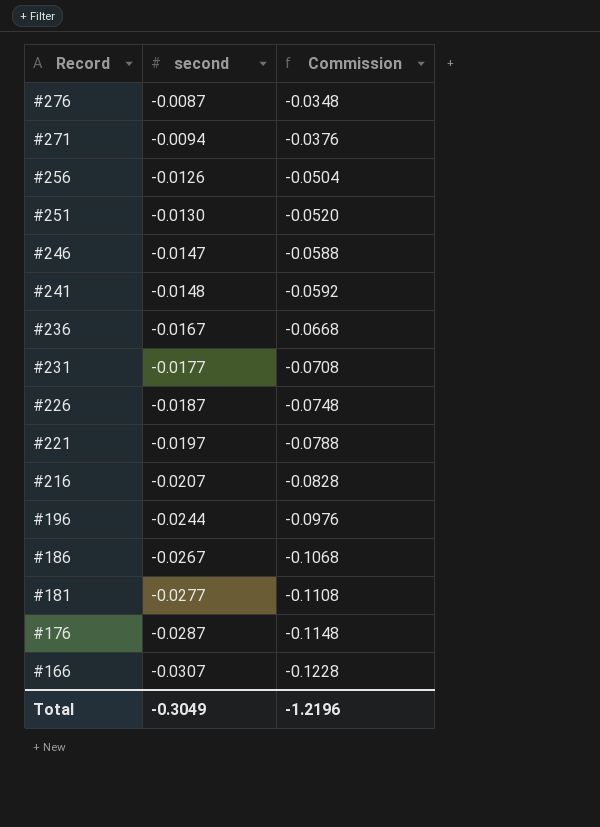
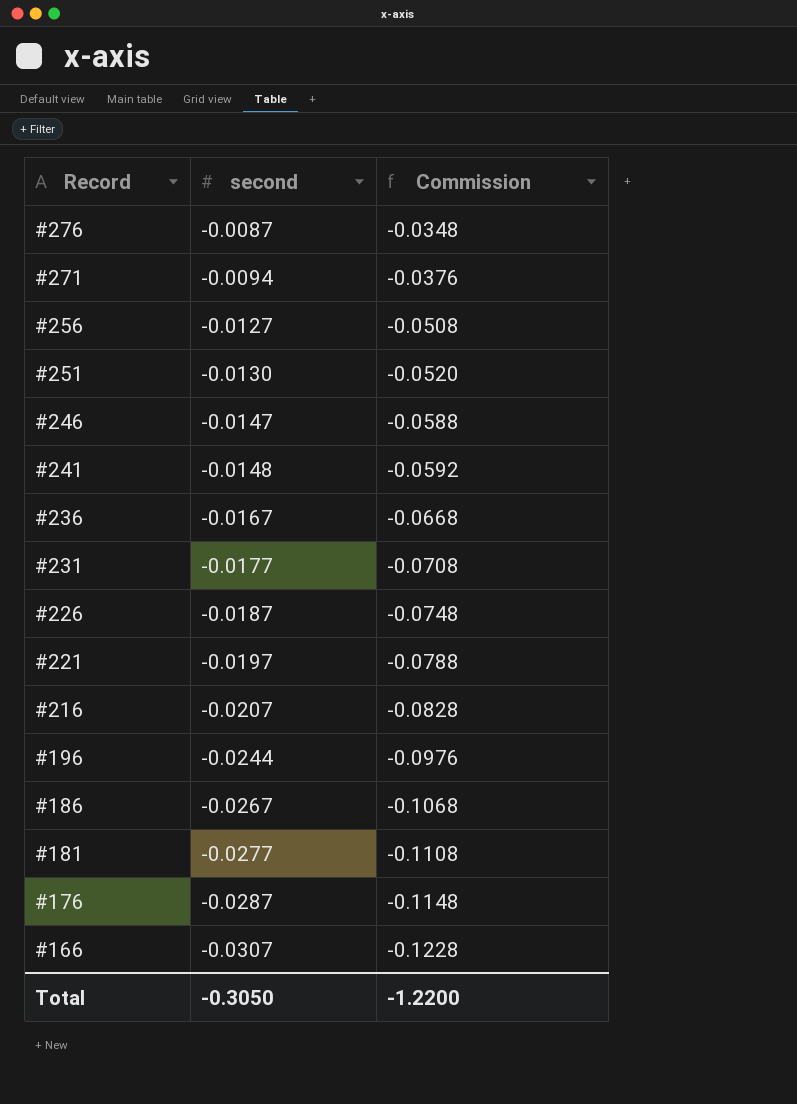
#256 | second: -0.0126 -> -0.0127
#256 | Commission: -0.0504 -> -0.0508
Total | second: -0.3049 -> -0.3050
Total | Commission: -1.2196 -> -1.2200

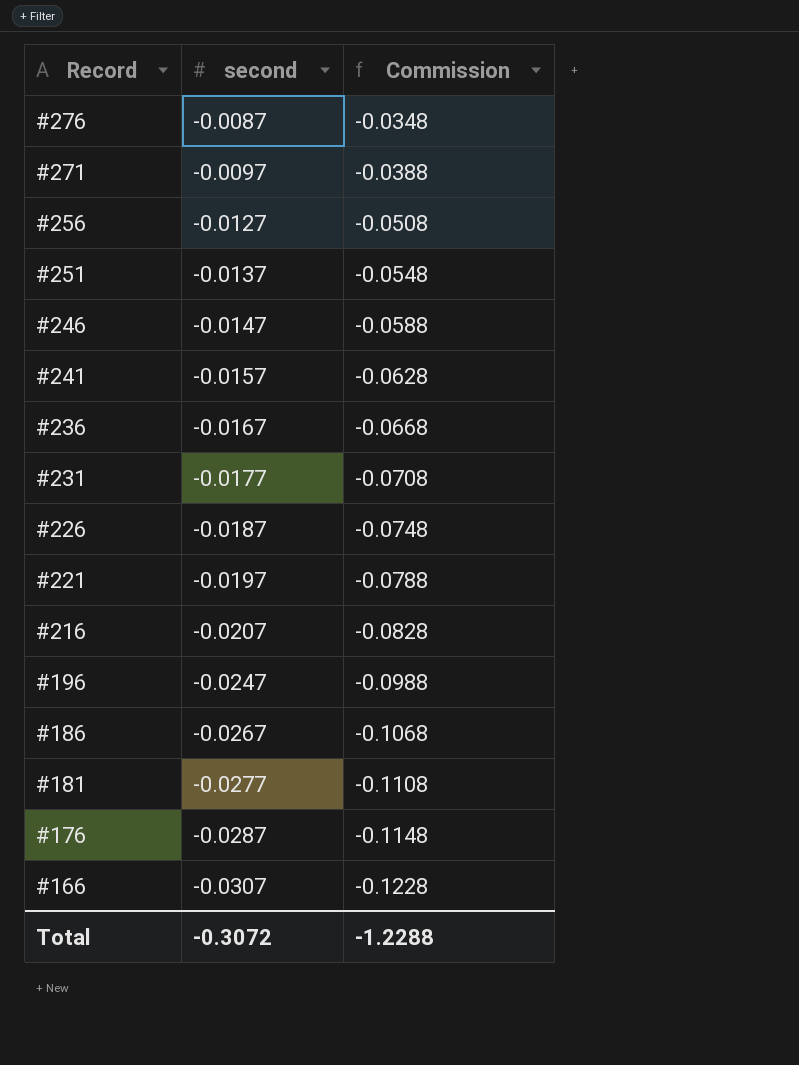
#271 | second: -0.0094 -> -0.0097
#271 | Commission: -0.0376 -> -0.0388
#251 | second: -0.0130 -> -0.0137
#251 | Commission: -0.0520 -> -0.0548
#241 | second: -0.0148 -> -0.0157
#241 | Commission: -0.0592 -> -0.0628
#196 | second: -0.0244 -> -0.0247
#196 | Commission: -0.0976 -> -0.0988
Total | second: -0.3050 -> -0.3072
Total | Commission: -1.2200 -> -1.2288

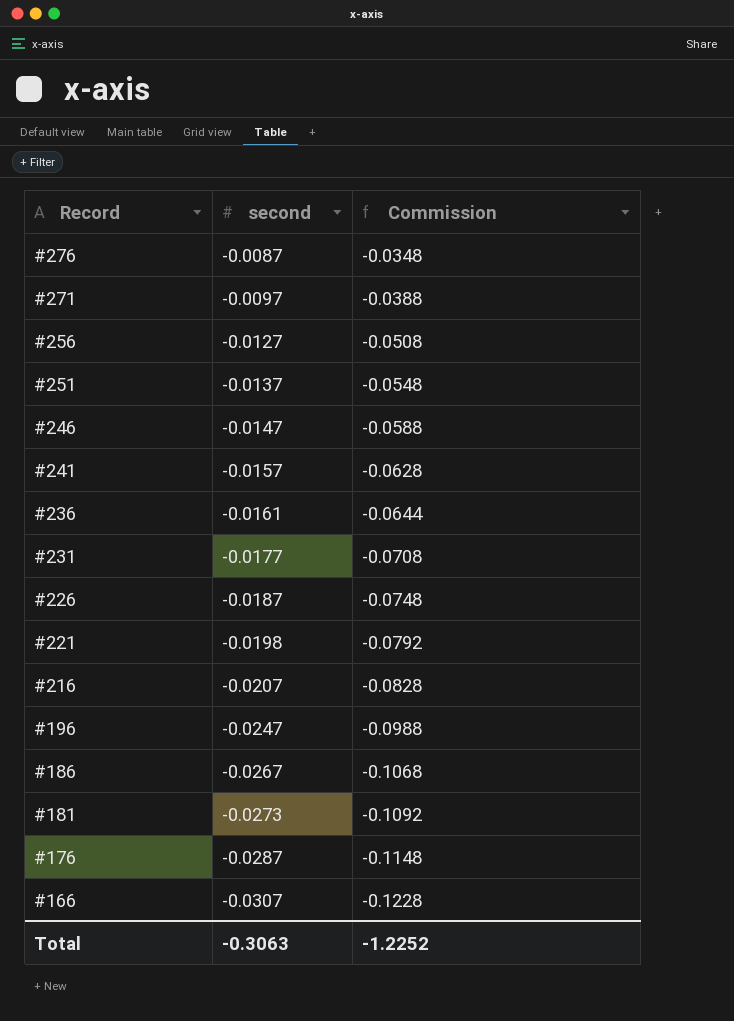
#236 | second: -0.0167 -> -0.0161
#236 | Commission: -0.0668 -> -0.0644
#221 | second: -0.0197 -> -0.0198
#221 | Commission: -0.0788 -> -0.0792
#181 | second: -0.0277 -> -0.0273
#181 | Commission: -0.1108 -> -0.1092
Total | second: -0.3072 -> -0.3063
Total | Commission: -1.2288 -> -1.2252

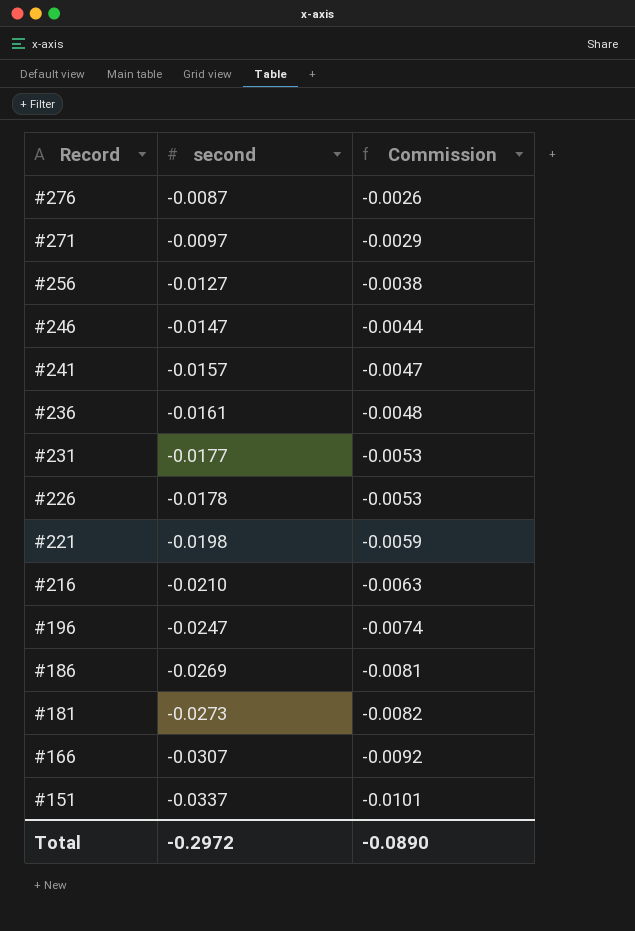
column Commission | formula: [second] * 4 -> [second] * 0.3
row #251: -0.0137 | -0.0548 -> none
row #176: -0.0287 | -0.1148 -> none
#226 | second: -0.0187 -> -0.0178
#216 | second: -0.0207 -> -0.0210
#186 | second: -0.0267 -> -0.0269
row #151: none -> -0.0337 | -0.0101
Total | second: -0.3063 -> -0.2972
Total | Commission: -1.2252 -> -0.0890

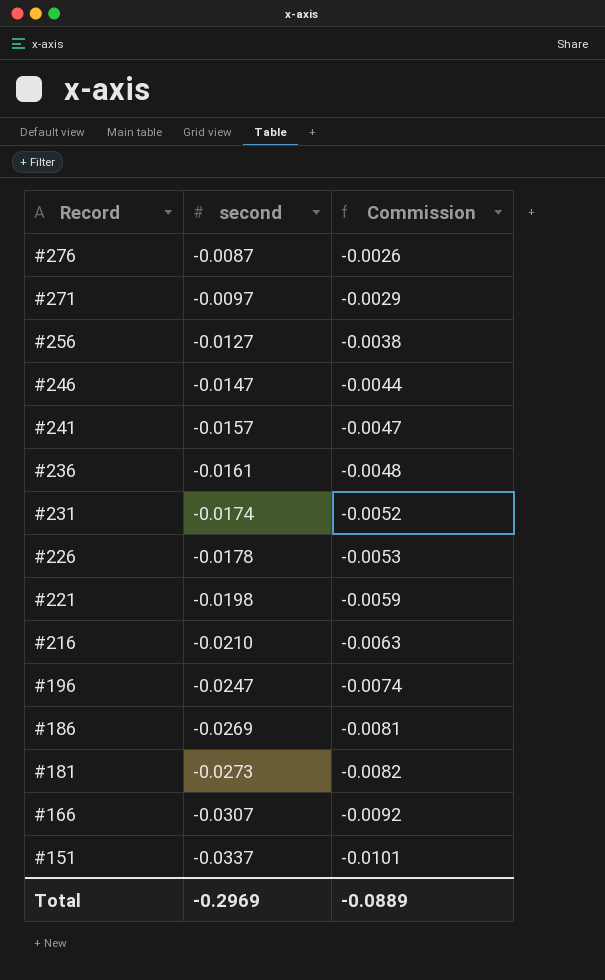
#231 | second: -0.0177 -> -0.0174
#231 | Commission: -0.0053 -> -0.0052
Total | second: -0.2972 -> -0.2969
Total | Commission: -0.0890 -> -0.0889

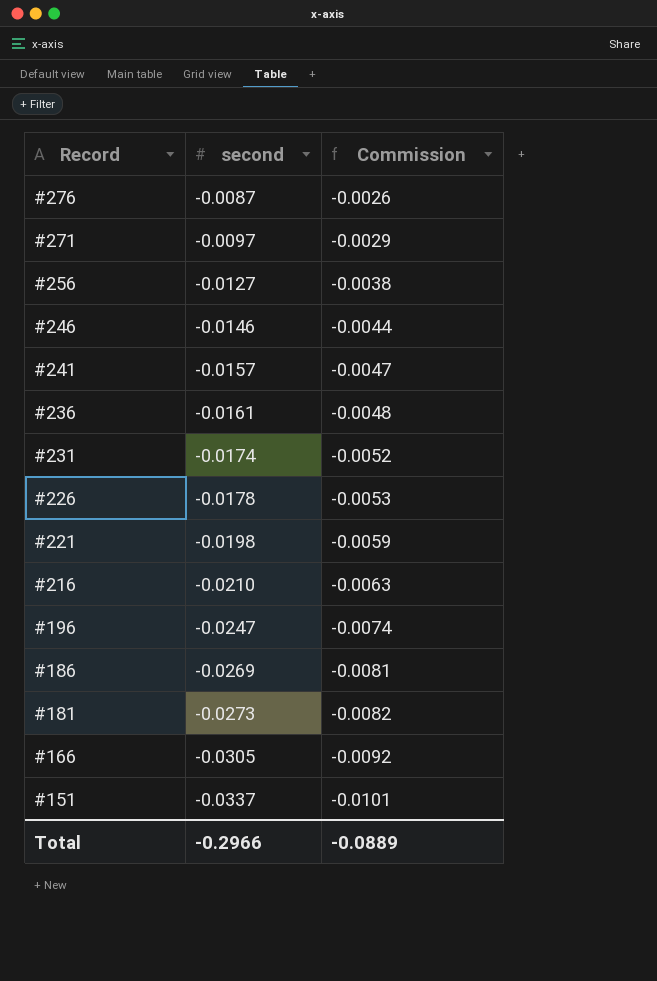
#246 | second: -0.0147 -> -0.0146
#166 | second: -0.0307 -> -0.0305
Total | second: -0.2969 -> -0.2966

